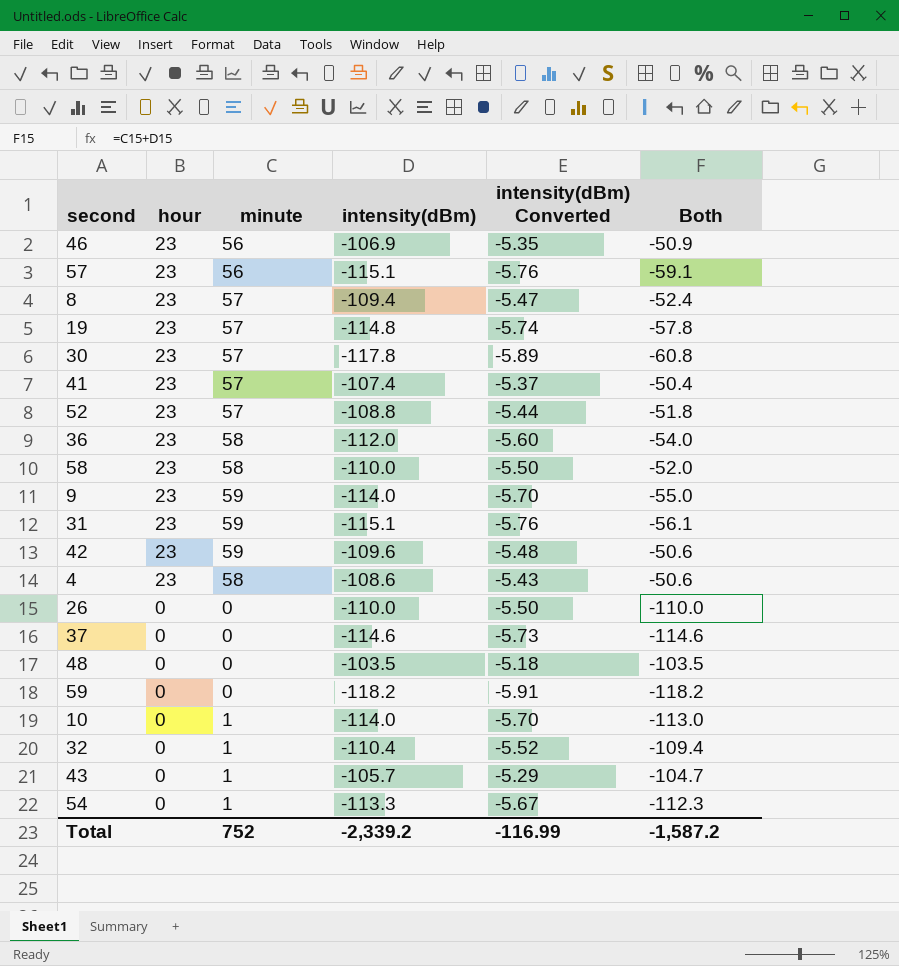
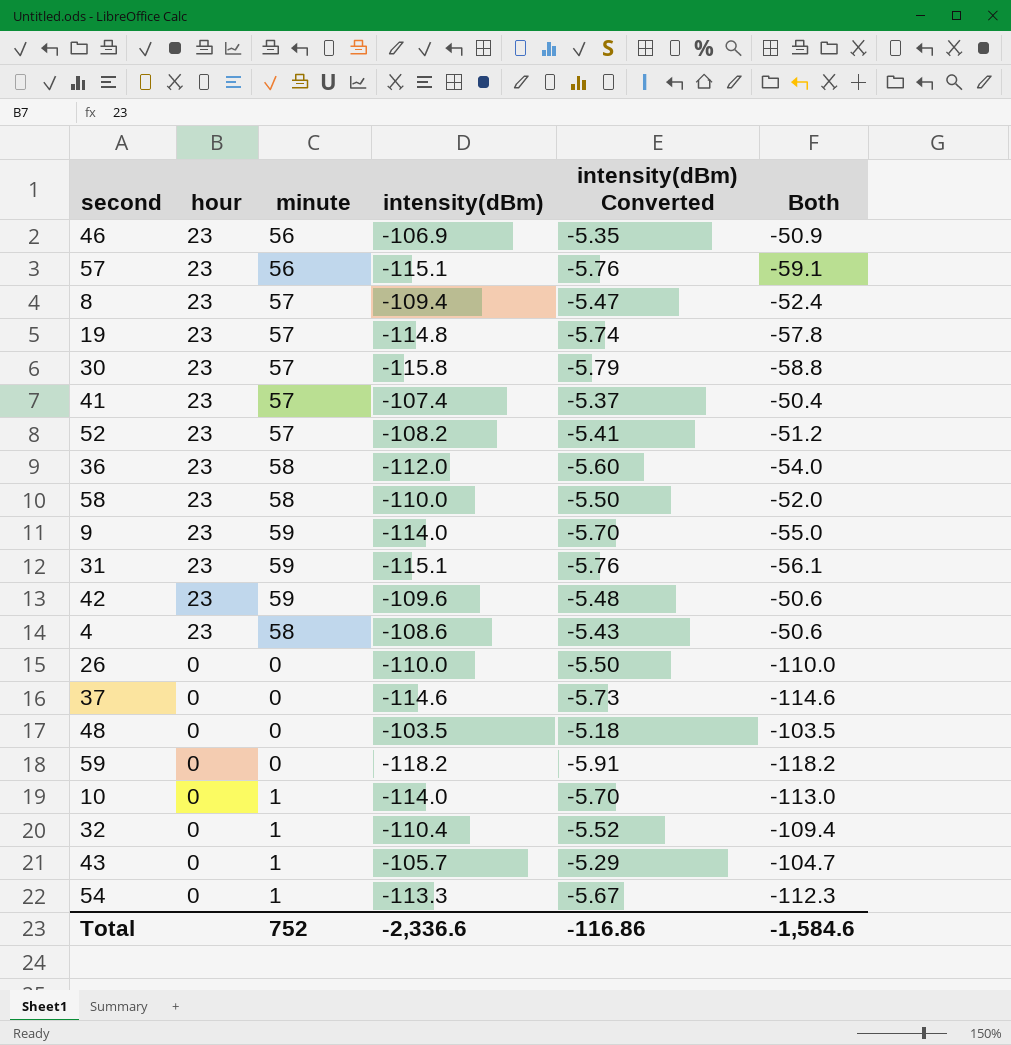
30 | intensity(dBm): -117.8 -> -115.8
30 | intensity(dBm) Converted: -5.89 -> -5.79
30 | Both: -60.8 -> -58.8
52 | intensity(dBm): -108.8 -> -108.2
52 | intensity(dBm) Converted: -5.44 -> -5.41
52 | Both: -51.8 -> -51.2
Total | intensity(dBm): -2,339.2 -> -2,336.6
Total | intensity(dBm) Converted: -116.99 -> -116.86
Total | Both: -1,587.2 -> -1,584.6

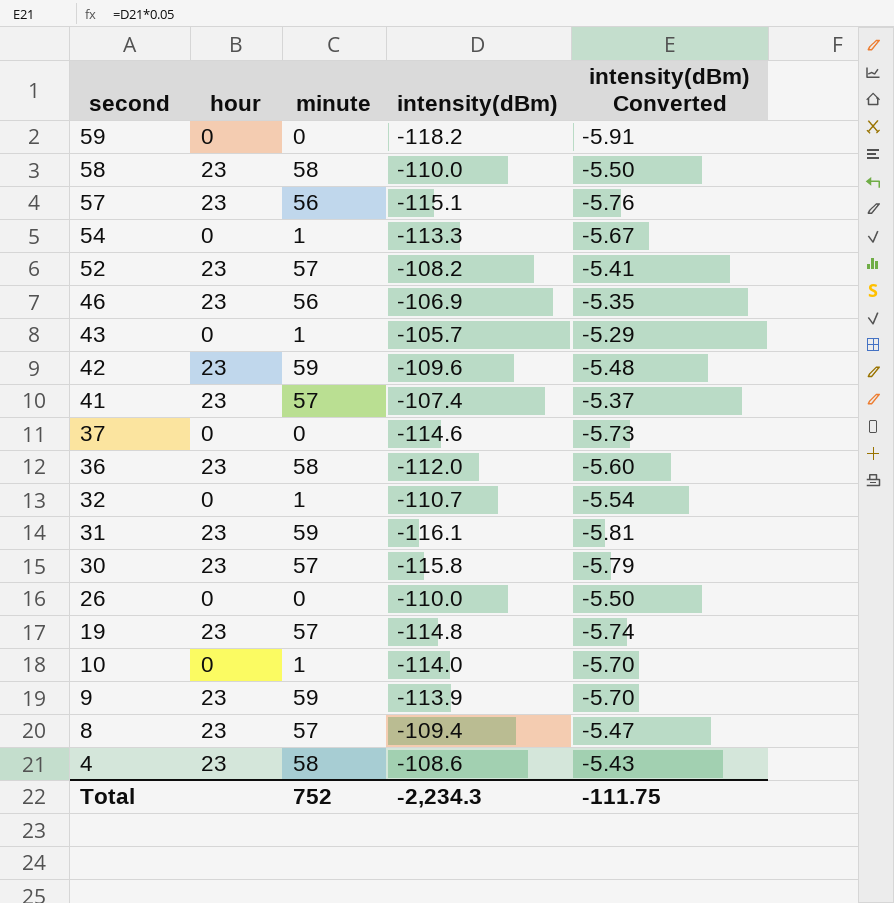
row order: hour descending -> second descending
column Both | formula: [minute] + [intensity(dBm)] -> none
row 48: 0 | 0 | -103.5 | -5.18 | -103.5 -> none
32 | intensity(dBm): -110.4 -> -110.7
32 | intensity(dBm) Converted: -5.52 -> -5.54
31 | intensity(dBm): -115.1 -> -116.1
31 | intensity(dBm) Converted: -5.76 -> -5.81
9 | intensity(dBm): -114.0 -> -113.9
Total | intensity(dBm): -2,336.6 -> -2,234.3
Total | intensity(dBm) Converted: -116.86 -> -111.75

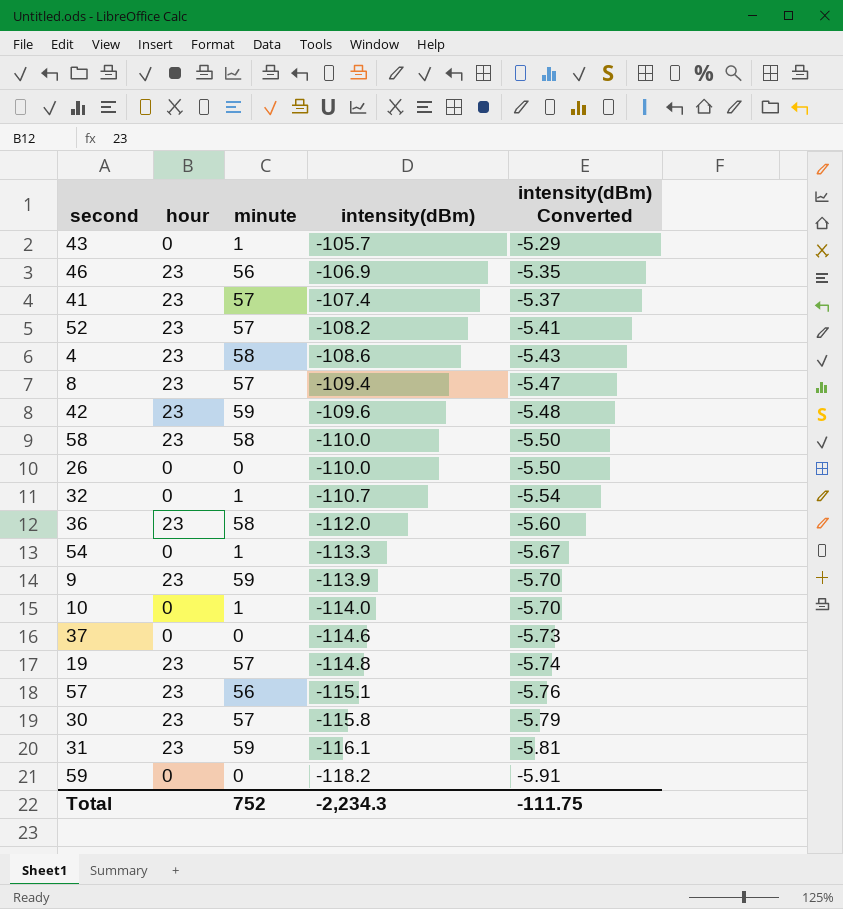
row order: second descending -> intensity(dBm) descending

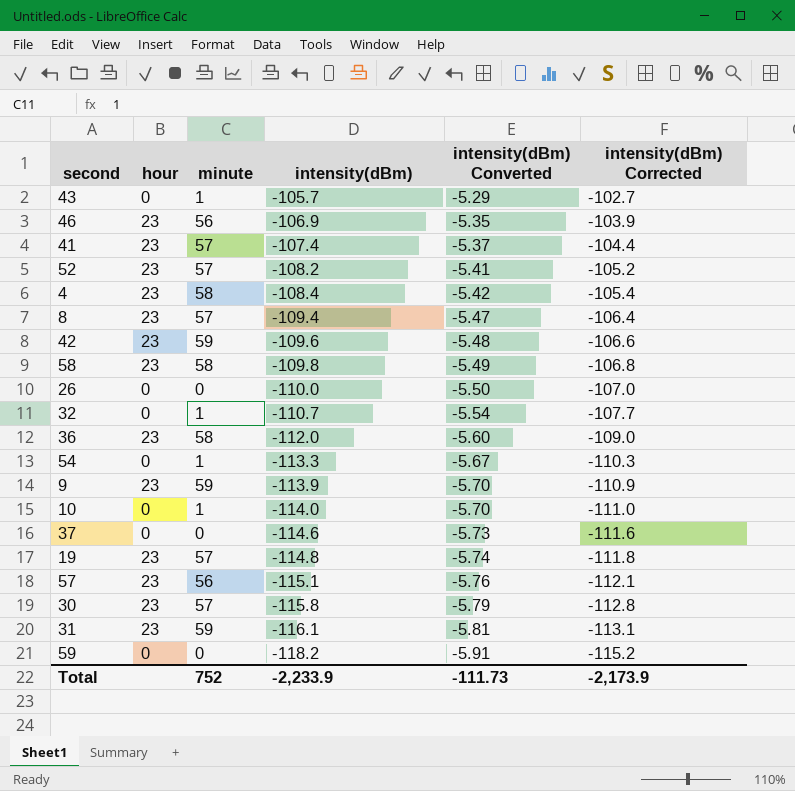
column intensity(dBm) Corrected | formula: none -> [intensity(dBm)] + 3
4 | intensity(dBm): -108.6 -> -108.4
4 | intensity(dBm) Converted: -5.43 -> -5.42
58 | intensity(dBm): -110.0 -> -109.8
58 | intensity(dBm) Converted: -5.50 -> -5.49
Total | intensity(dBm): -2,234.3 -> -2,233.9
Total | intensity(dBm) Converted: -111.75 -> -111.73

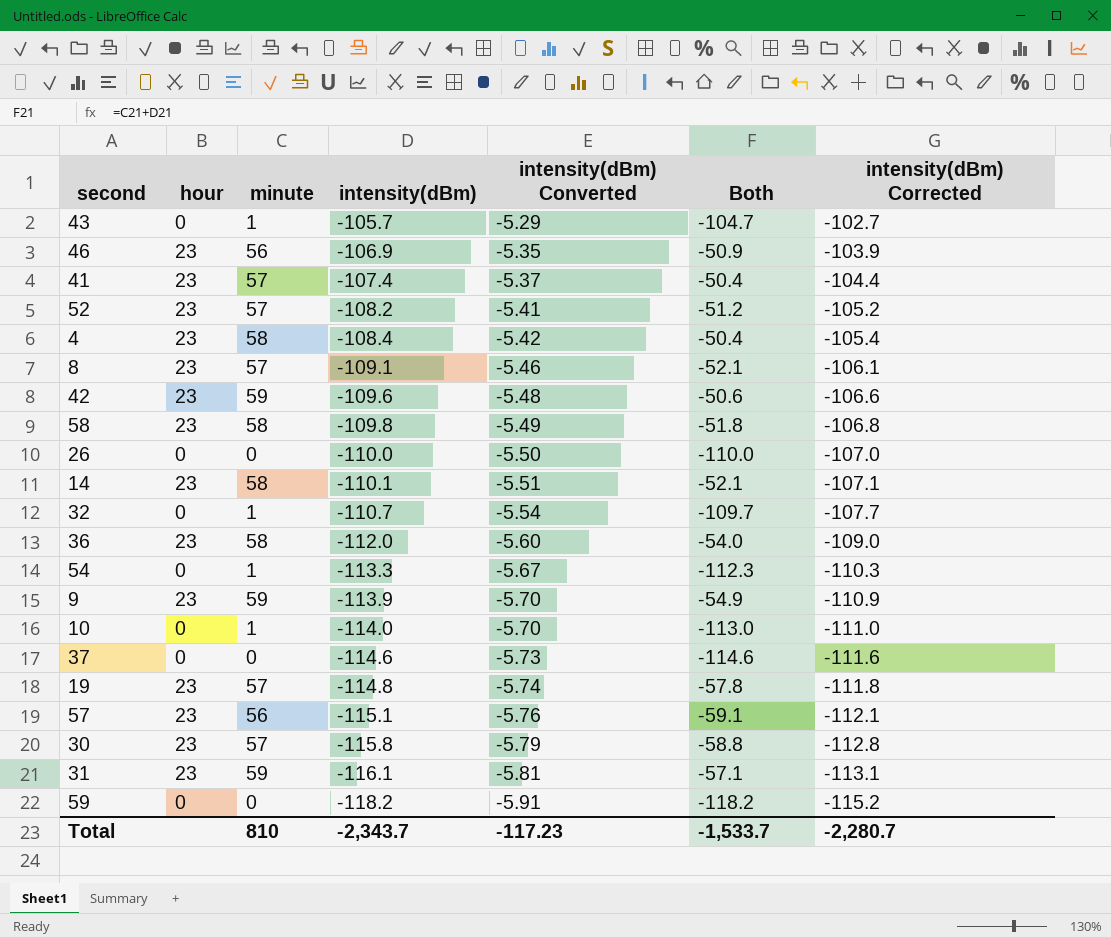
column Both | formula: none -> [minute] + [intensity(dBm)]
8 | intensity(dBm): -109.4 -> -109.1
8 | intensity(dBm) Converted: -5.47 -> -5.46
8 | intensity(dBm) Corrected: -106.4 -> -106.1
row 14: none -> 23 | 58 | -110.1 | -5.51 | -52.1 | -107.1
Total | minute: 752 -> 810
Total | intensity(dBm): -2,233.9 -> -2,343.7
Total | intensity(dBm) Converted: -111.73 -> -117.23
Total | intensity(dBm) Corrected: -2,173.9 -> -2,280.7

